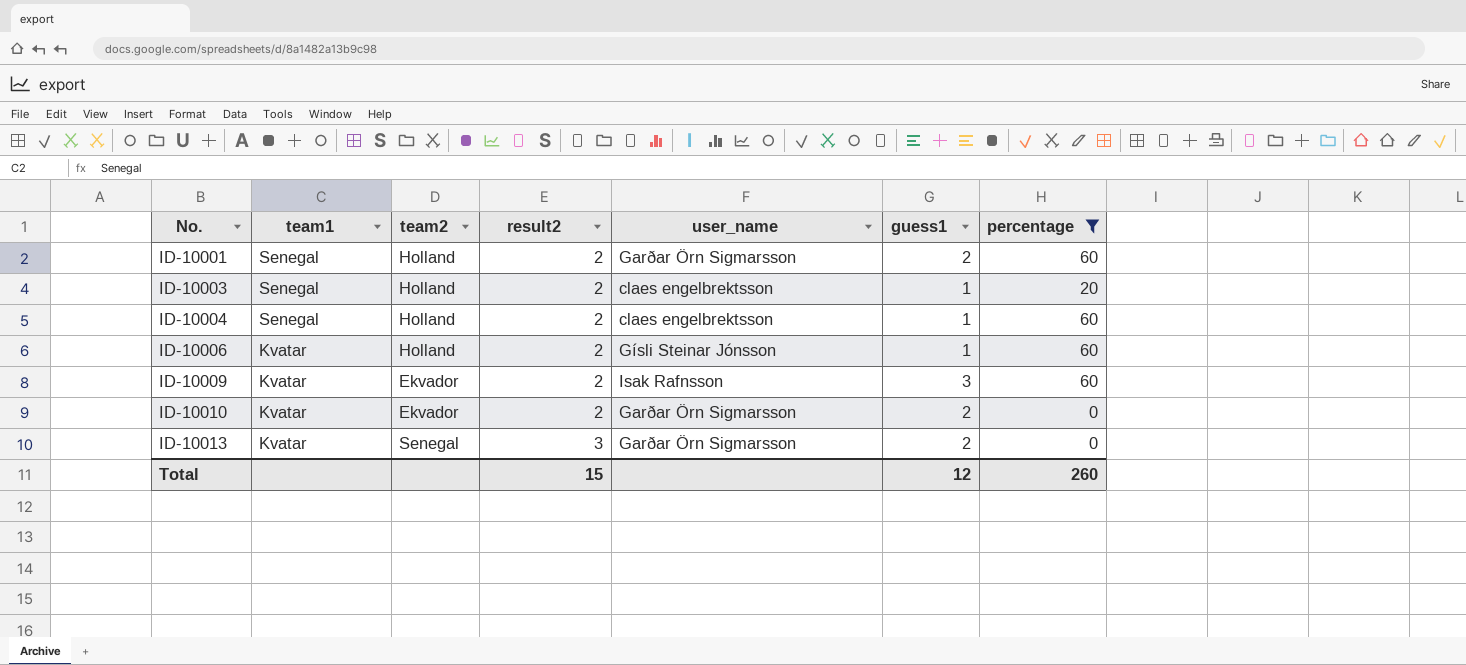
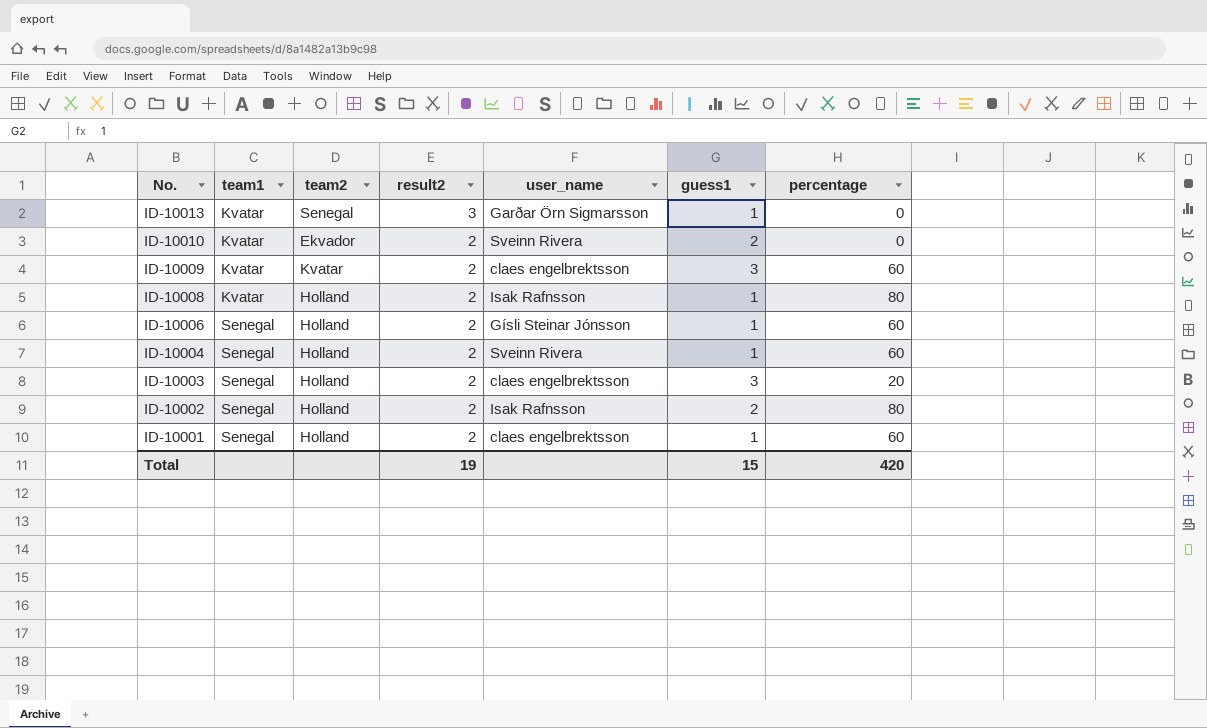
filter: percentage != 80 -> none
row order: No. ascending -> No. descending
ID-10013 | guess1: 2 -> 1
ID-10010 | user_name: Garðar Örn Sigmarsson -> Sveinn Rivera
ID-10009 | team2: Ekvador -> Kvatar
ID-10009 | user_name: Isak Rafnsson -> claes engelbrektsson
ID-10006 | team1: Kvatar -> Senegal
ID-10004 | user_name: claes engelbrektsson -> Sveinn Rivera
ID-10003 | guess1: 1 -> 3
ID-10001 | user_name: Garðar Örn Sigmarsson -> claes engelbrektsson
ID-10001 | guess1: 2 -> 1
Total | result2: 15 -> 19
Total | guess1: 12 -> 15
Total | percentage: 260 -> 420

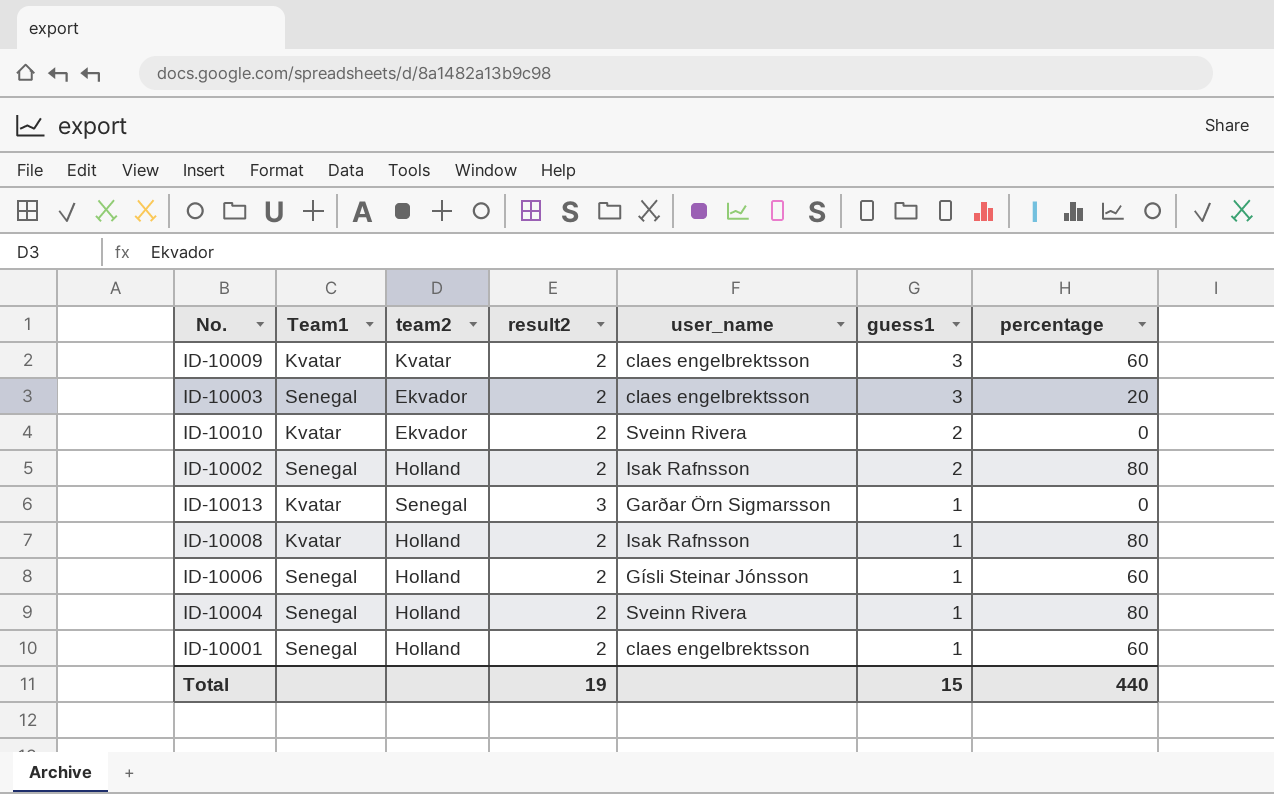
row order: No. descending -> guess1 descending
column name: team1 -> Team1
ID-10003 | team2: Holland -> Ekvador
ID-10004 | percentage: 60 -> 80
Total | percentage: 420 -> 440

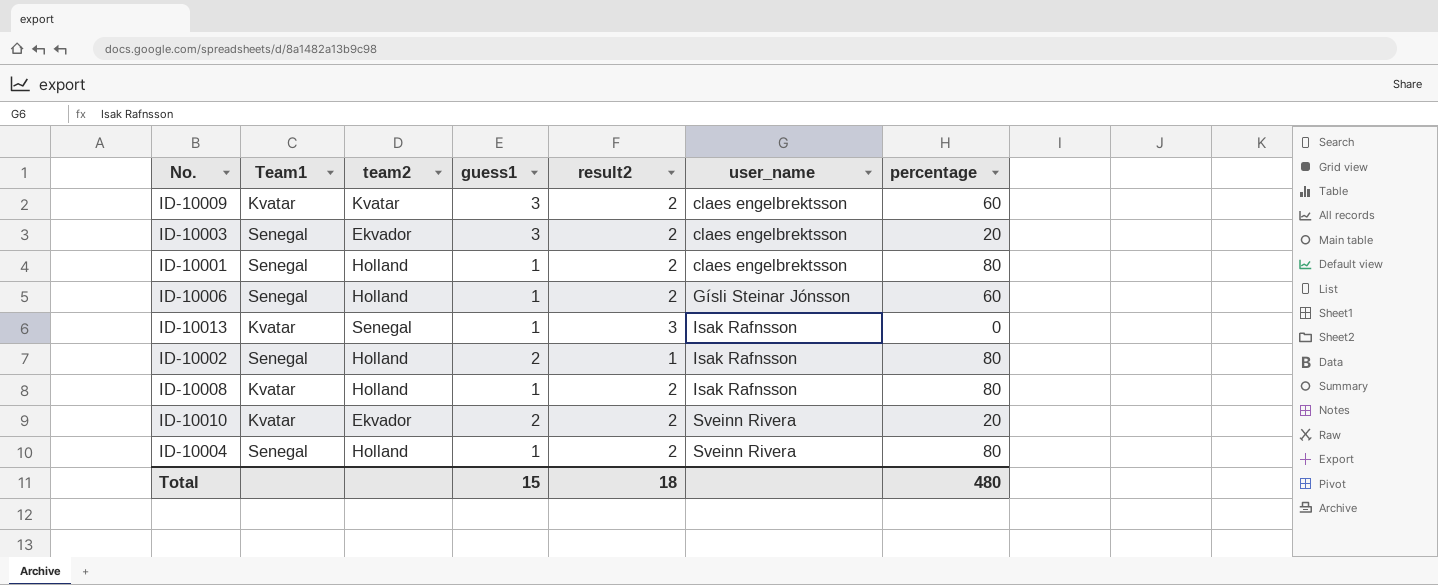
row order: guess1 descending -> user_name ascending
column guess1 | position: 6 -> 4
ID-10001 | percentage: 60 -> 80
ID-10013 | user_name: Garðar Örn Sigmarsson -> Isak Rafnsson
ID-10002 | result2: 2 -> 1
ID-10010 | percentage: 0 -> 20
Total | result2: 19 -> 18
Total | percentage: 440 -> 480

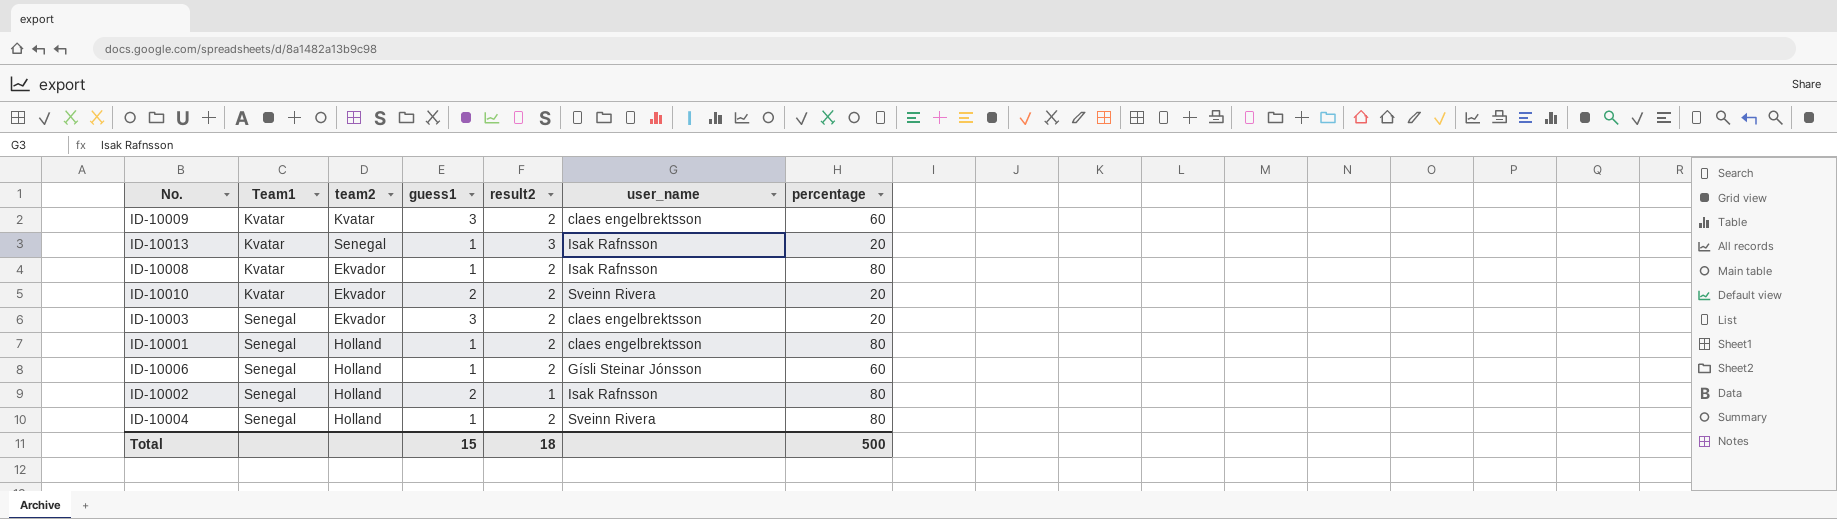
row order: user_name ascending -> Team1 ascending
ID-10013 | percentage: 0 -> 20
ID-10008 | team2: Holland -> Ekvador
Total | percentage: 480 -> 500

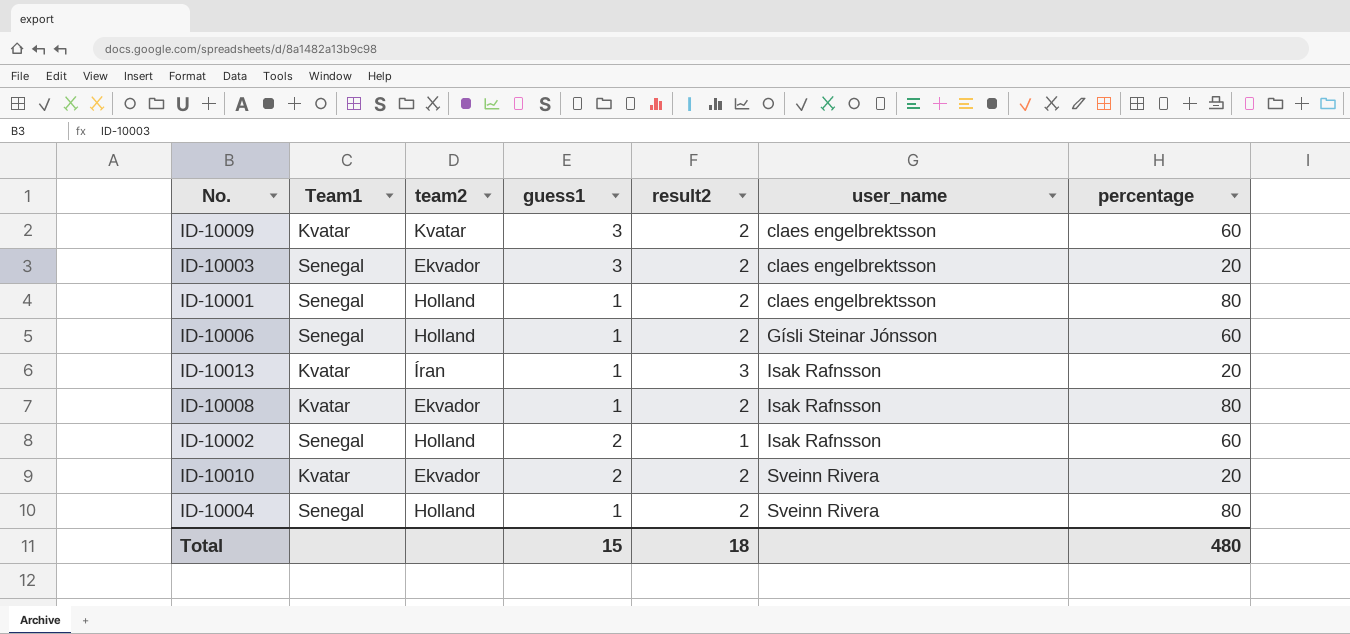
row order: Team1 ascending -> user_name ascending
ID-10013 | team2: Senegal -> Íran
ID-10002 | percentage: 80 -> 60
Total | percentage: 500 -> 480

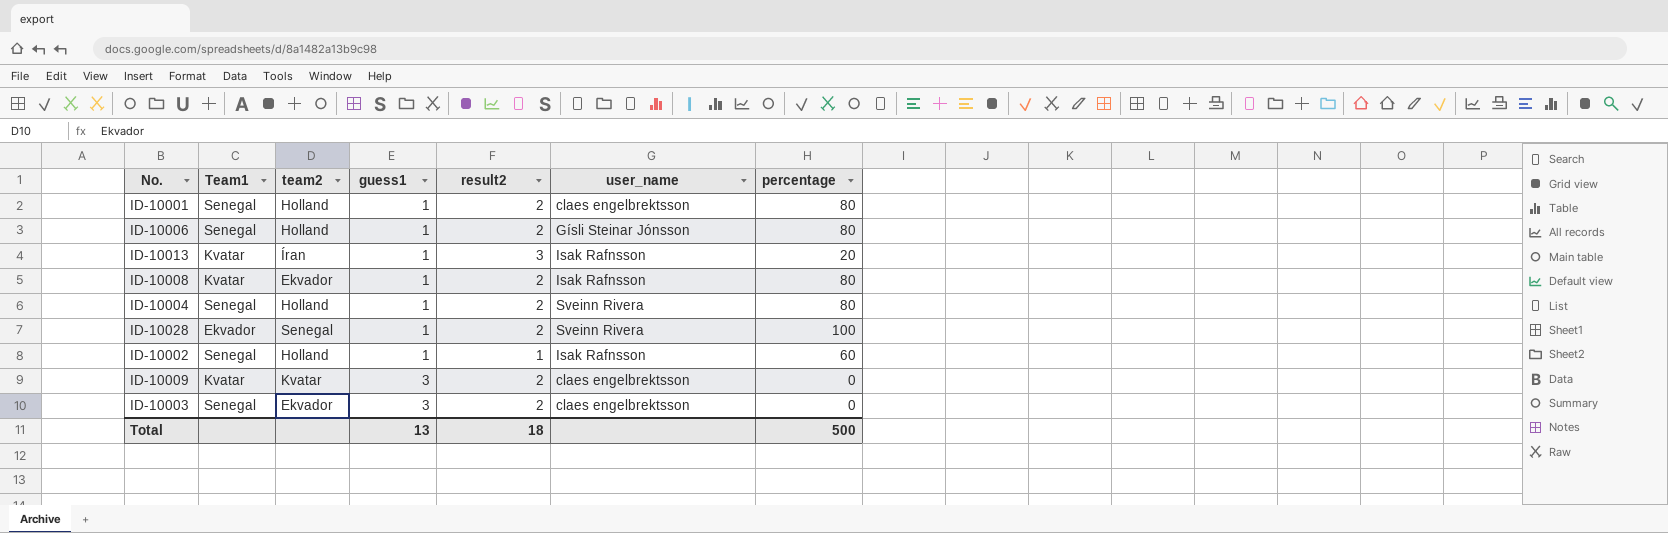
row order: user_name ascending -> guess1 ascending
row ID-10010: Kvatar | Ekvador | 2 | 2 | Sveinn Rivera | 20 -> none
ID-10006 | percentage: 60 -> 80
row ID-10028: none -> Ekvador | Senegal | 1 | 2 | Sveinn Rivera | 100
ID-10002 | guess1: 2 -> 1
ID-10009 | percentage: 60 -> 0
ID-10003 | percentage: 20 -> 0
Total | guess1: 15 -> 13
Total | percentage: 480 -> 500

